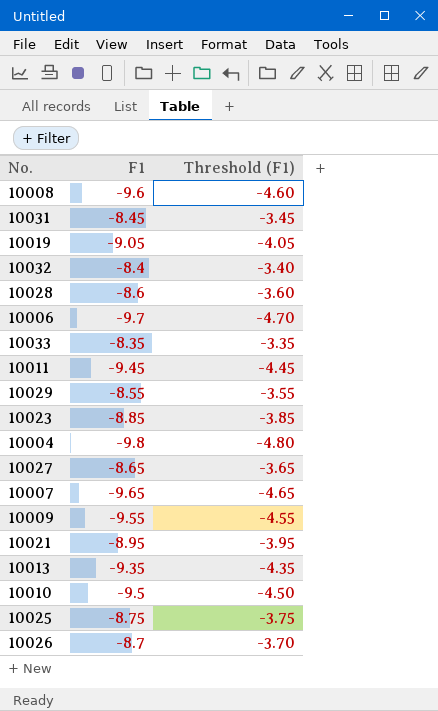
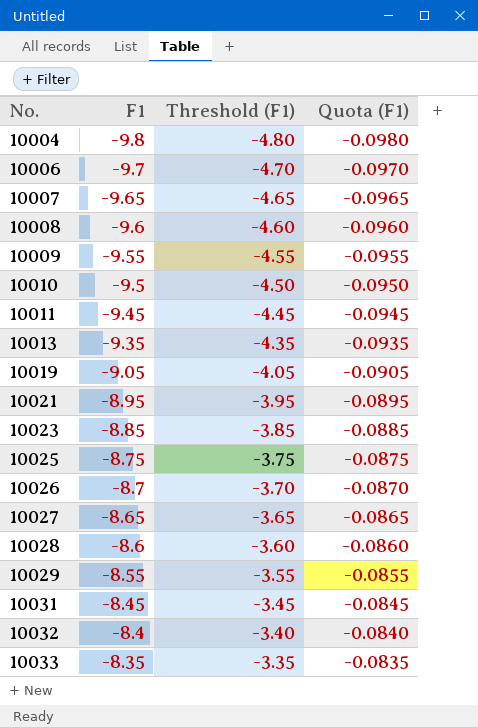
row order: none -> No. ascending
column Quota (F1) | formula: none -> [F1] * 0.01

